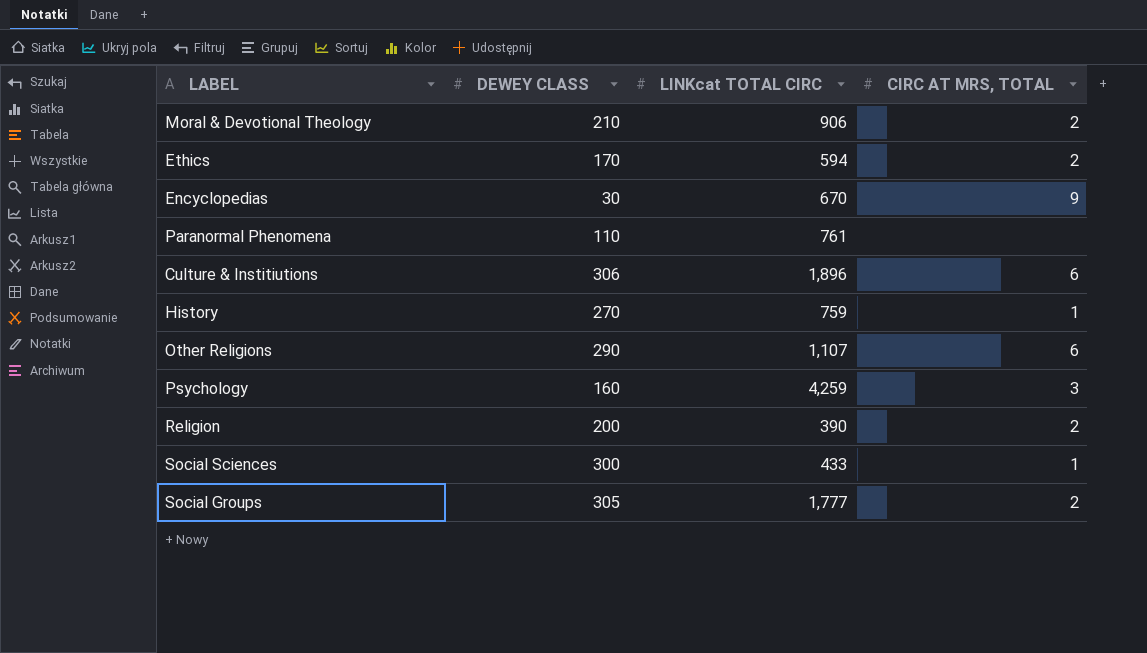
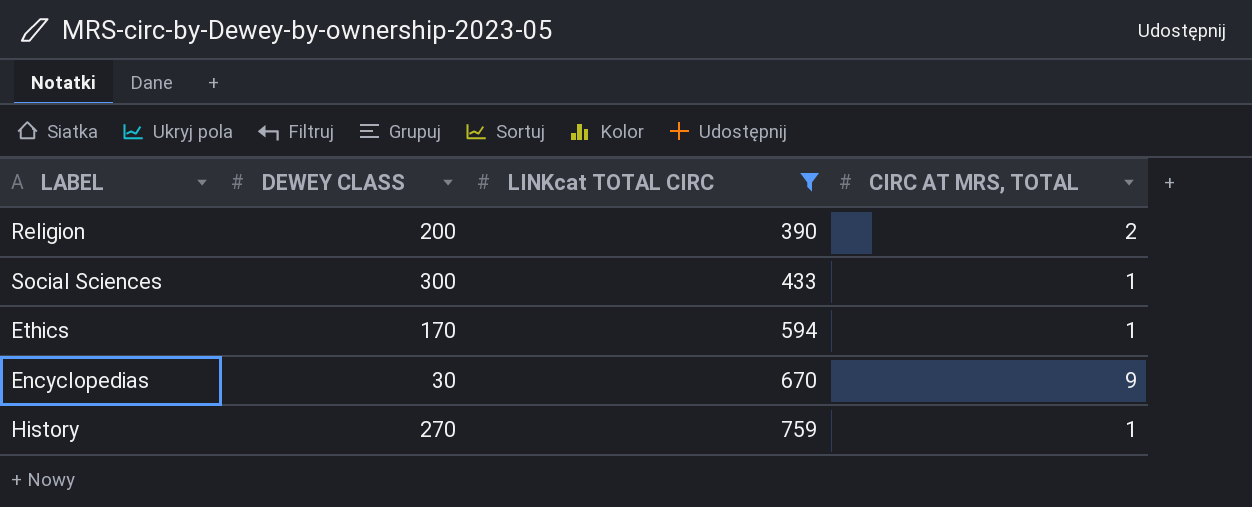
filter: none -> LINKcat TOTAL CIRC <= 759
row order: none -> LINKcat TOTAL CIRC ascending
Ethics | CIRC AT MRS, TOTAL: 2 -> 1

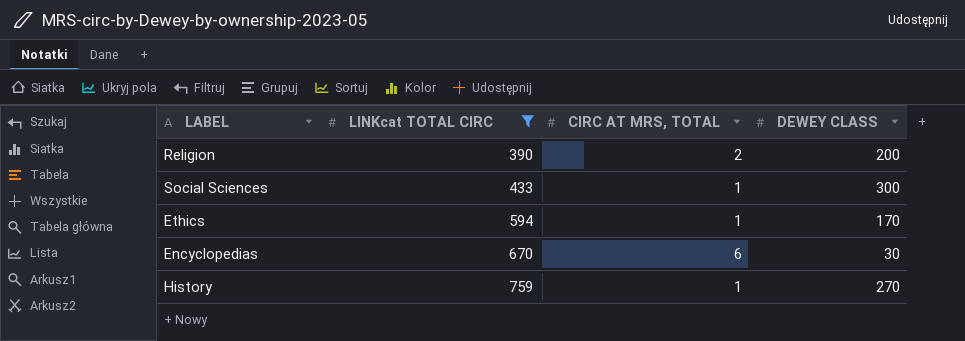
column DEWEY CLASS | position: 2 -> 4
Encyclopedias | CIRC AT MRS, TOTAL: 9 -> 6

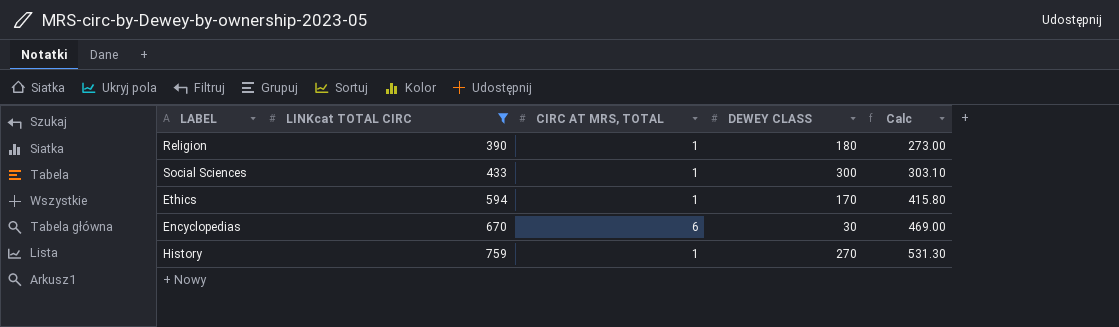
column Calc | formula: none -> [LINKcat TOTAL CIRC] * 0.7
Religion | CIRC AT MRS, TOTAL: 2 -> 1
Religion | DEWEY CLASS: 200 -> 180

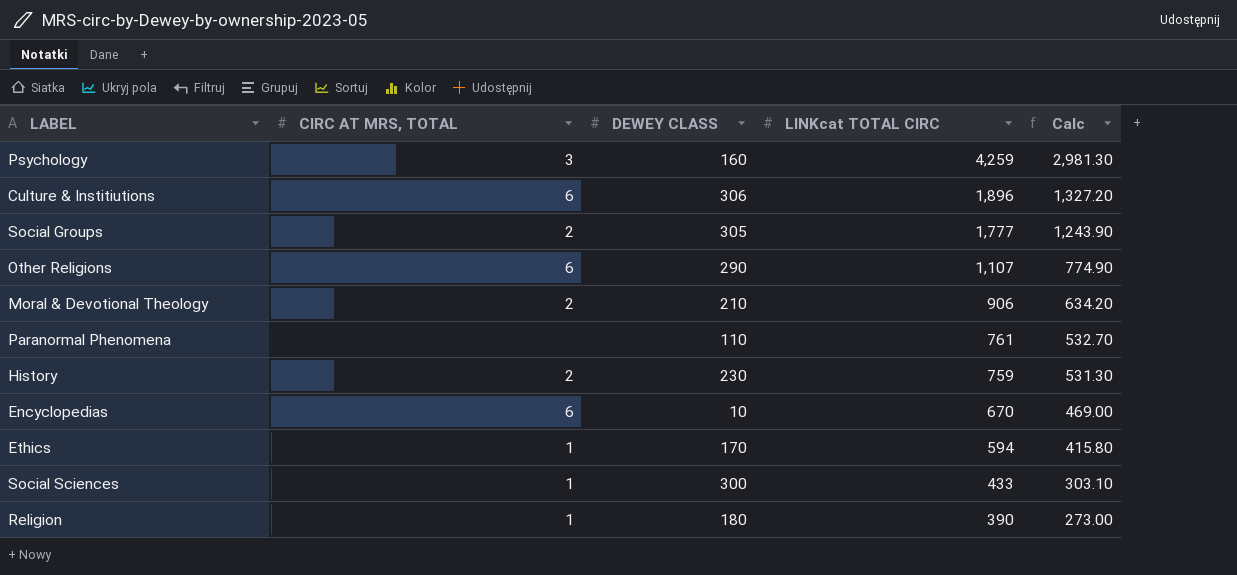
filter: LINKcat TOTAL CIRC <= 759 -> none
row order: LINKcat TOTAL CIRC ascending -> LINKcat TOTAL CIRC descending
column LINKcat TOTAL CIRC | position: 2 -> 4
History | CIRC AT MRS, TOTAL: 1 -> 2
History | DEWEY CLASS: 270 -> 230
Encyclopedias | DEWEY CLASS: 30 -> 10

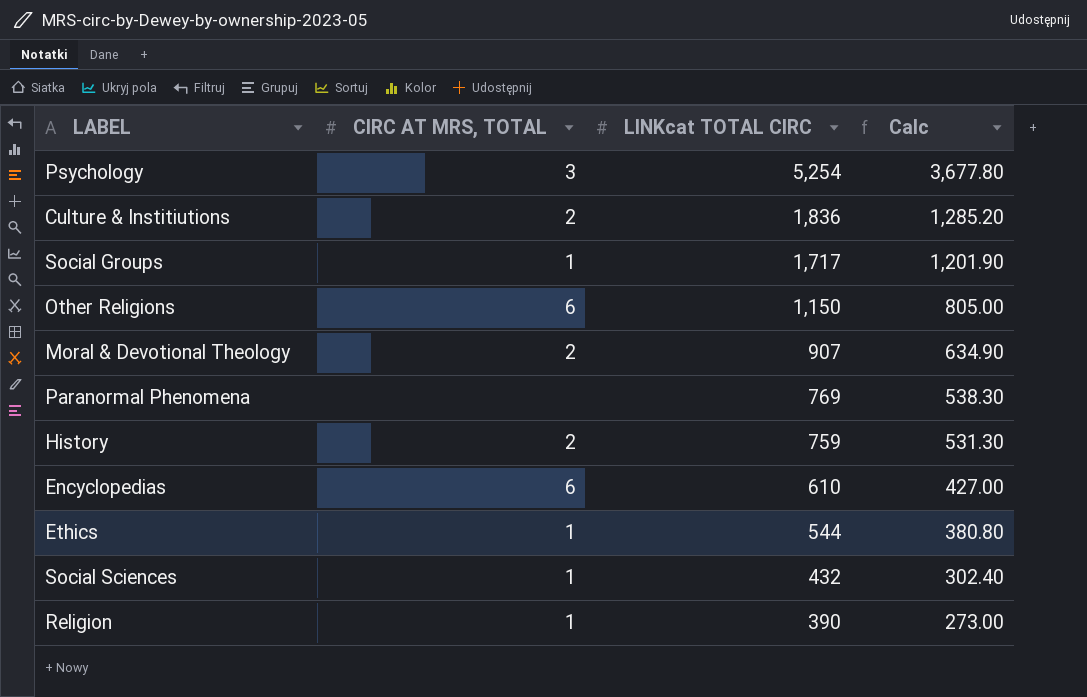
column DEWEY CLASS | position: 3 -> none
Psychology | LINKcat TOTAL CIRC: 4,259 -> 5,254
Psychology | Calc: 2,981.30 -> 3,677.80
Culture & Institiutions | CIRC AT MRS, TOTAL: 6 -> 2
Culture & Institiutions | LINKcat TOTAL CIRC: 1,896 -> 1,836
Culture & Institiutions | Calc: 1,327.20 -> 1,285.20
Social Groups | CIRC AT MRS, TOTAL: 2 -> 1
Social Groups | LINKcat TOTAL CIRC: 1,777 -> 1,717
Social Groups | Calc: 1,243.90 -> 1,201.90
Other Religions | LINKcat TOTAL CIRC: 1,107 -> 1,150
Other Religions | Calc: 774.90 -> 805.00
Moral & Devotional Theology | LINKcat TOTAL CIRC: 906 -> 907
Moral & Devotional Theology | Calc: 634.20 -> 634.90
Paranormal Phenomena | LINKcat TOTAL CIRC: 761 -> 769
Paranormal Phenomena | Calc: 532.70 -> 538.30
Encyclopedias | LINKcat TOTAL CIRC: 670 -> 610
Encyclopedias | Calc: 469.00 -> 427.00
Ethics | LINKcat TOTAL CIRC: 594 -> 544
Ethics | Calc: 415.80 -> 380.80
Social Sciences | LINKcat TOTAL CIRC: 433 -> 432
Social Sciences | Calc: 303.10 -> 302.40

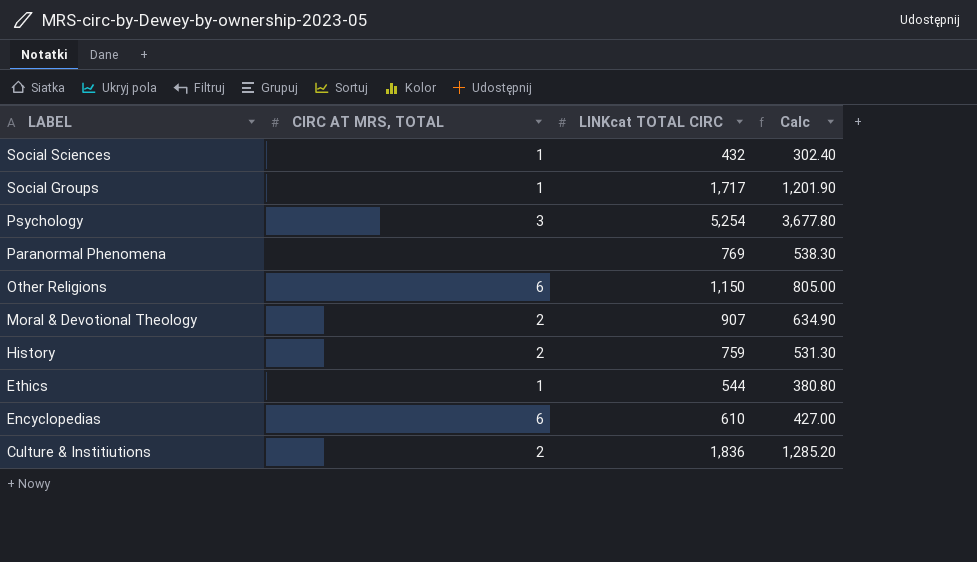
row order: LINKcat TOTAL CIRC descending -> LABEL descending
row Religion: 1 | 390 | 273.00 -> none

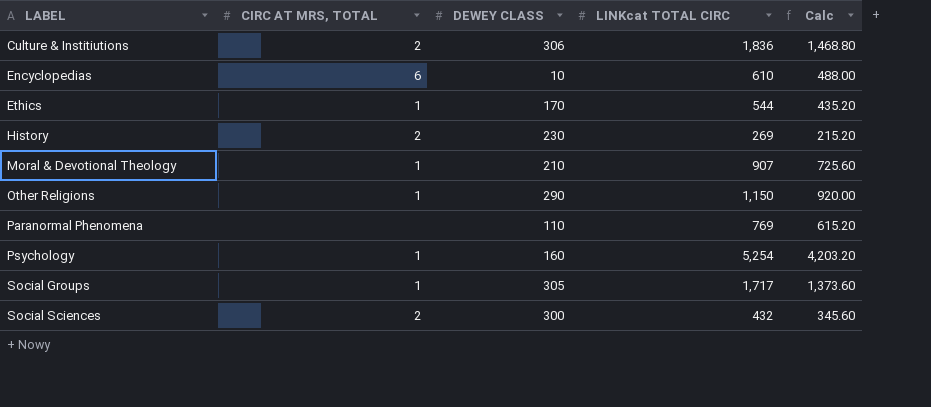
row order: LABEL descending -> LABEL ascending
column DEWEY CLASS | position: none -> 3
column Calc | formula: [LINKcat TOTAL CIRC] * 0.7 -> [LINKcat TOTAL CIRC] * 0.8
History | LINKcat TOTAL CIRC: 759 -> 269
Moral & Devotional Theology | CIRC AT MRS, TOTAL: 2 -> 1
Other Religions | CIRC AT MRS, TOTAL: 6 -> 1
Psychology | CIRC AT MRS, TOTAL: 3 -> 1
Social Sciences | CIRC AT MRS, TOTAL: 1 -> 2

